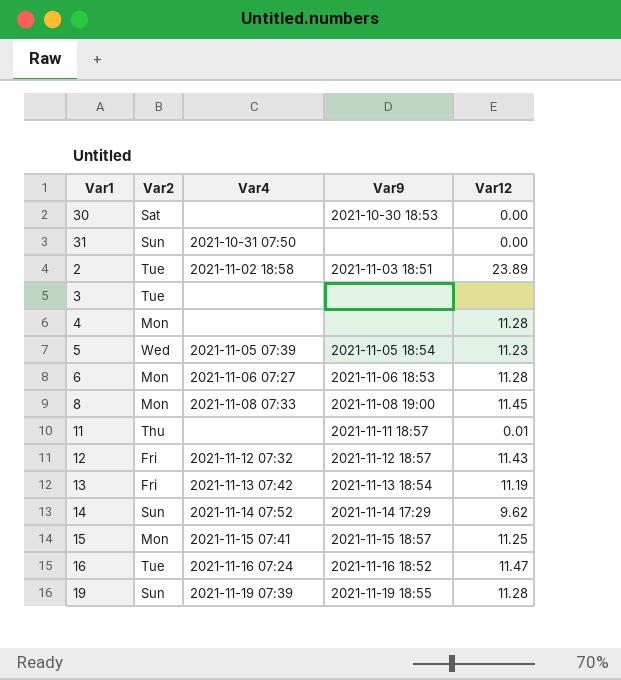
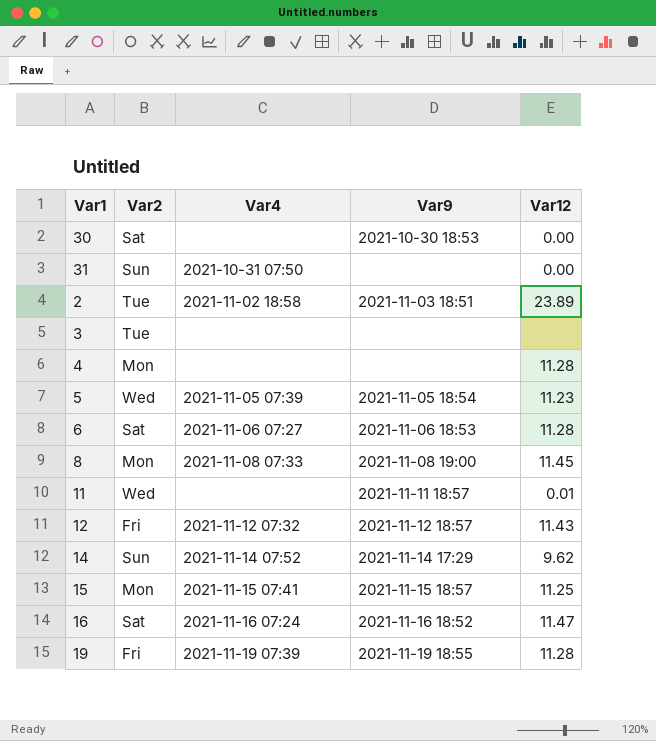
row 13: Fri | 2021-11-13 07:42 | 2021-11-13 18:54 | 11.19 -> none
6 | Var2: Mon -> Sat
11 | Var2: Thu -> Wed
16 | Var2: Tue -> Sat
19 | Var2: Sun -> Fri

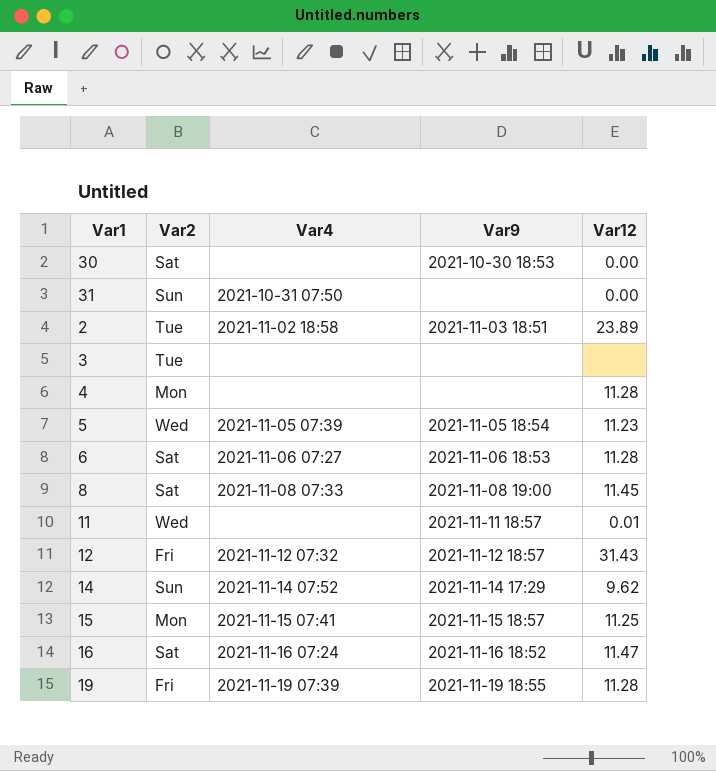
8 | Var2: Mon -> Sat
12 | Var12: 11.43 -> 31.43

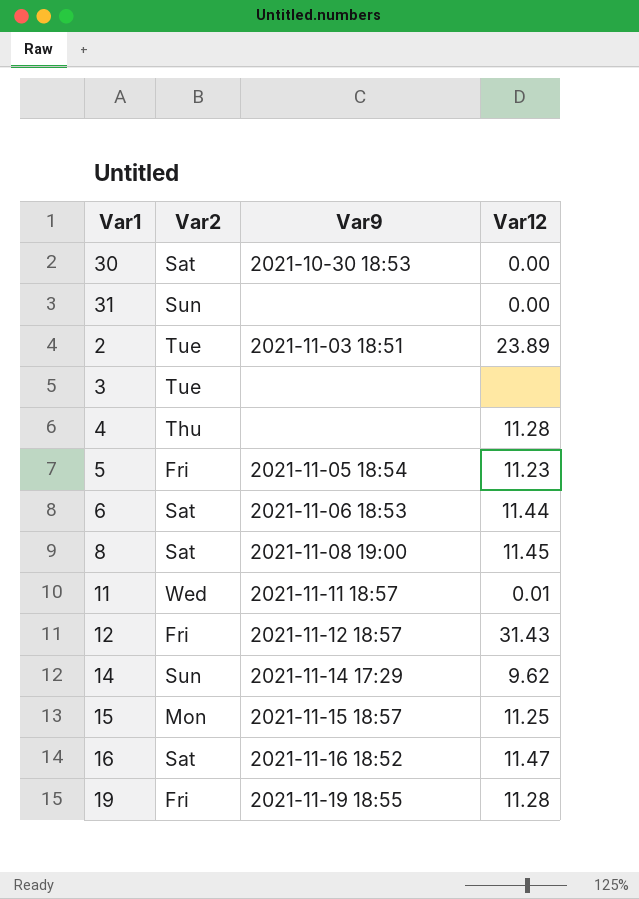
column Var4 | position: 3 -> none
4 | Var2: Mon -> Thu
5 | Var2: Wed -> Fri
6 | Var12: 11.28 -> 11.44

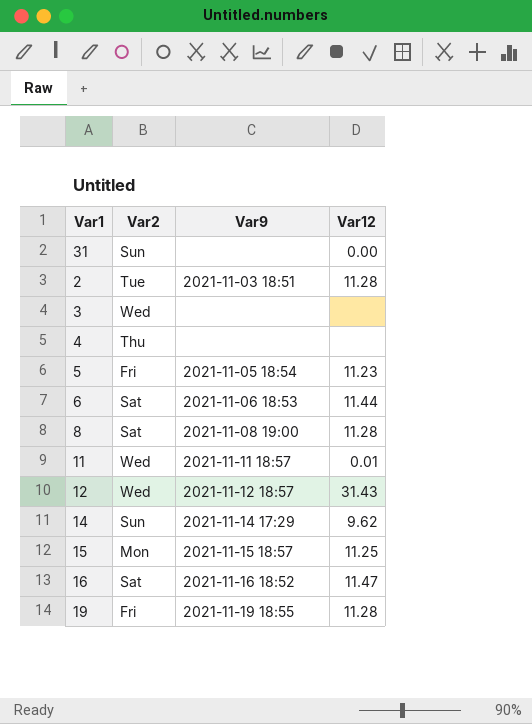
row 30: Sat | 2021-10-30 18:53 | 0.00 -> none
2 | Var12: 23.89 -> 11.28
3 | Var2: Tue -> Wed
4 | Var12: 11.28 -> none
8 | Var12: 11.45 -> 11.28
12 | Var2: Fri -> Wed

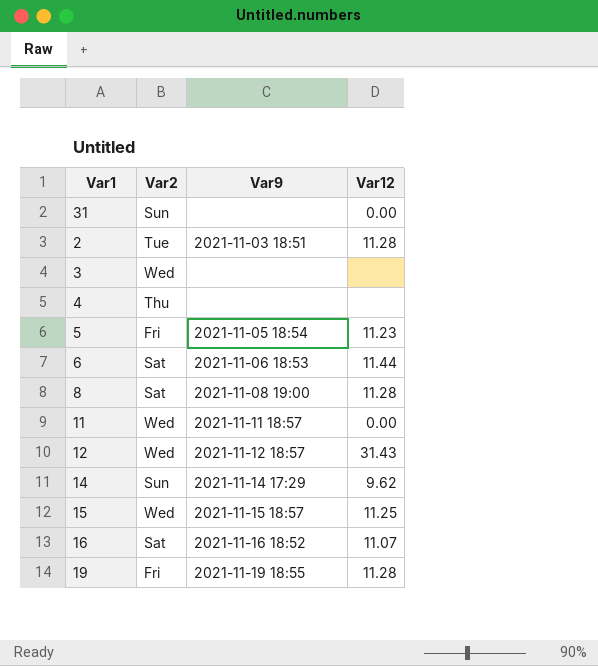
11 | Var12: 0.01 -> 0.00
15 | Var2: Mon -> Wed
16 | Var12: 11.47 -> 11.07

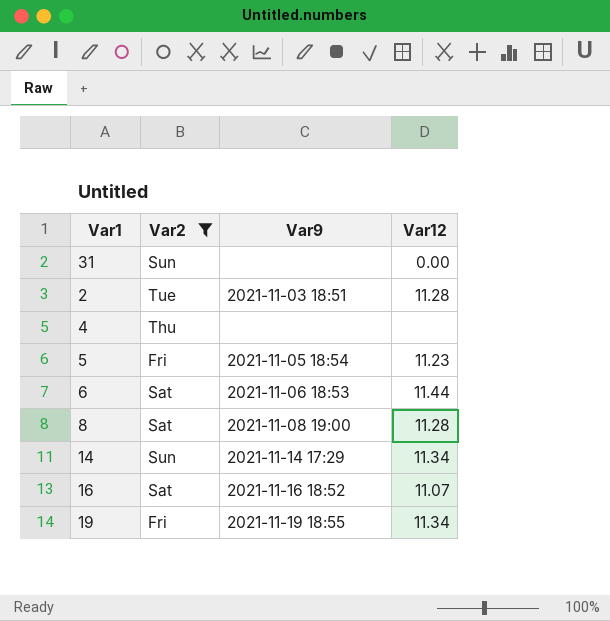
filter: none -> Var2 != Wed
14 | Var12: 9.62 -> 11.34
19 | Var12: 11.28 -> 11.34

